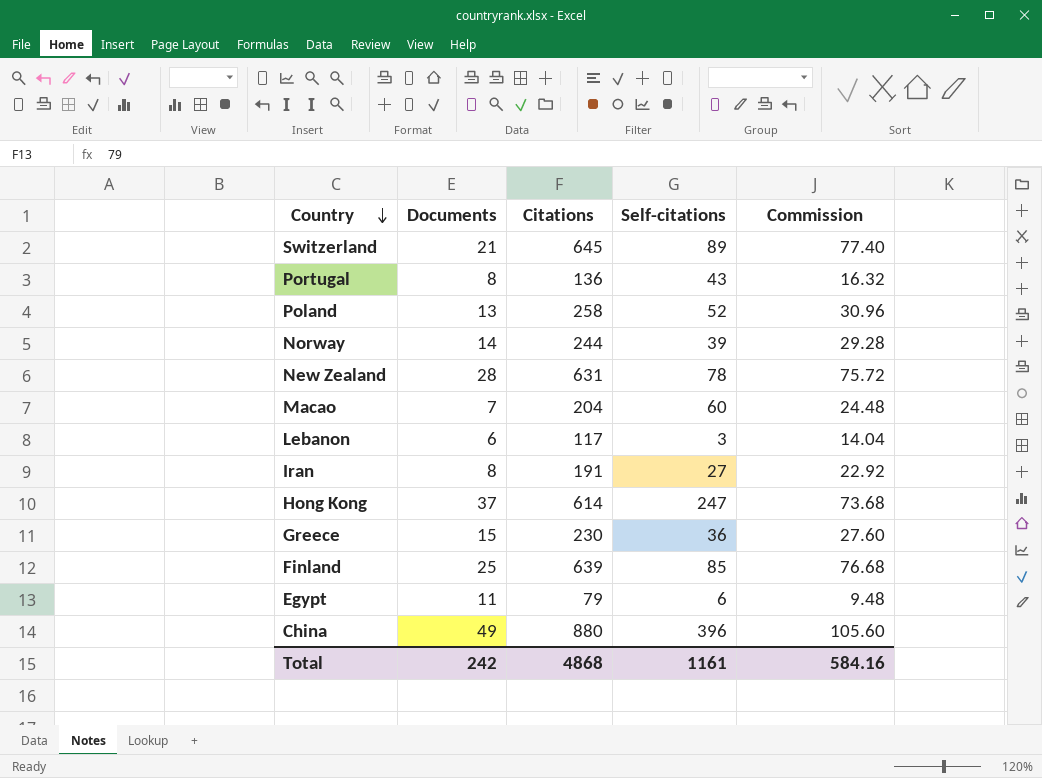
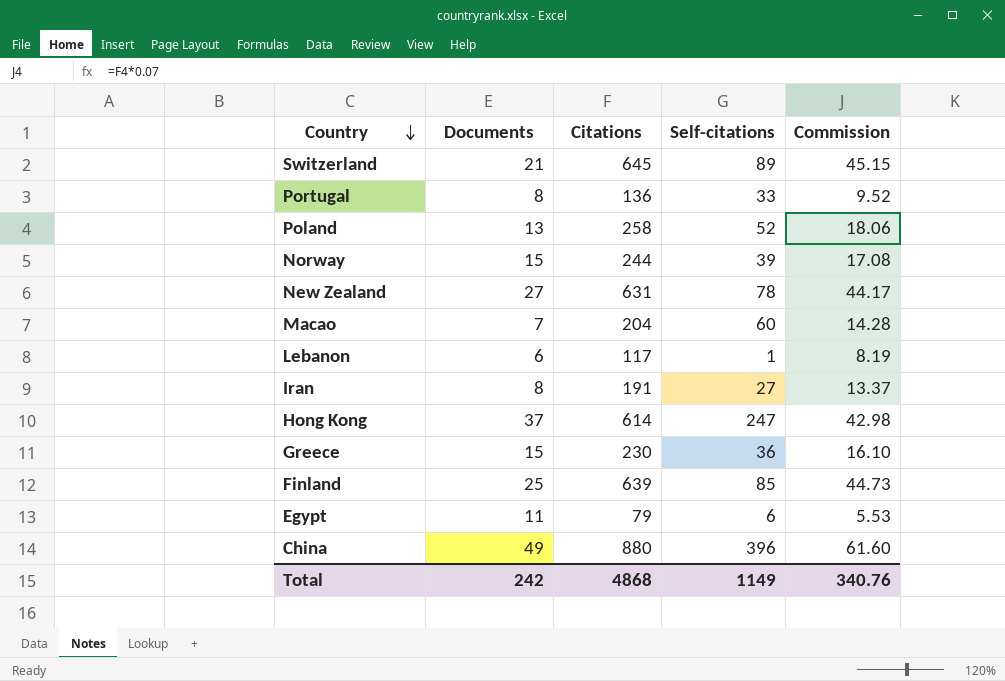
column Commission | formula: [Citations] * 0.12 -> [Citations] * 0.07
Portugal | Self-citations: 43 -> 33
Norway | Documents: 14 -> 15
New Zealand | Documents: 28 -> 27
Lebanon | Self-citations: 3 -> 1
Total | Self-citations: 1161 -> 1149
Total | Commission: 584.16 -> 340.76

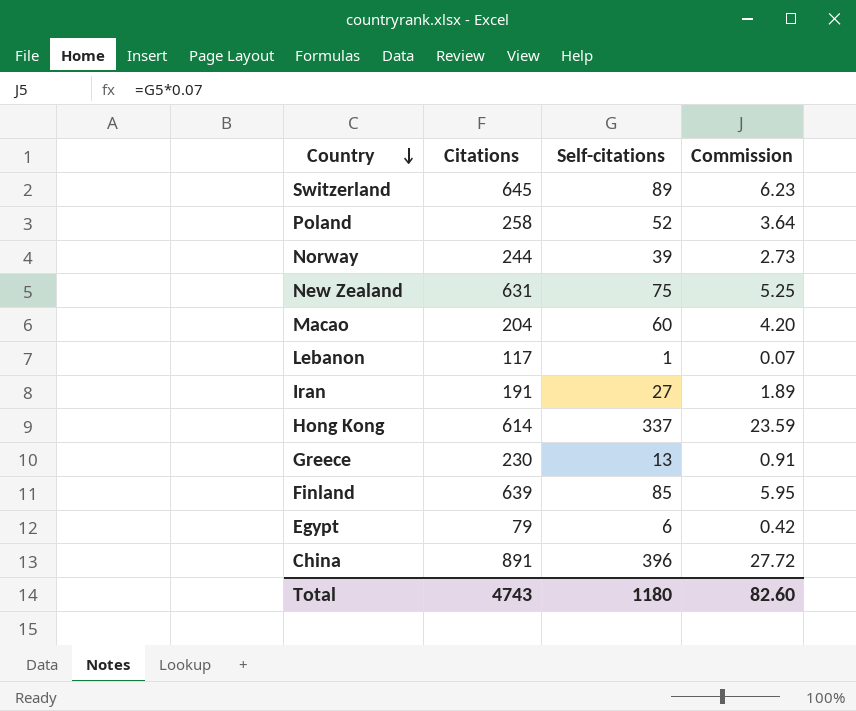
column Documents | position: 2 -> none
column Commission | formula: [Citations] * 0.07 -> [Self-citations] * 0.07
row Portugal: 8 | 136 | 33 | 9.52 -> none
New Zealand | Self-citations: 78 -> 75
Hong Kong | Self-citations: 247 -> 337
Greece | Self-citations: 36 -> 13
China | Citations: 880 -> 891
Total | Citations: 4868 -> 4743
Total | Self-citations: 1149 -> 1180
Total | Commission: 340.76 -> 82.60

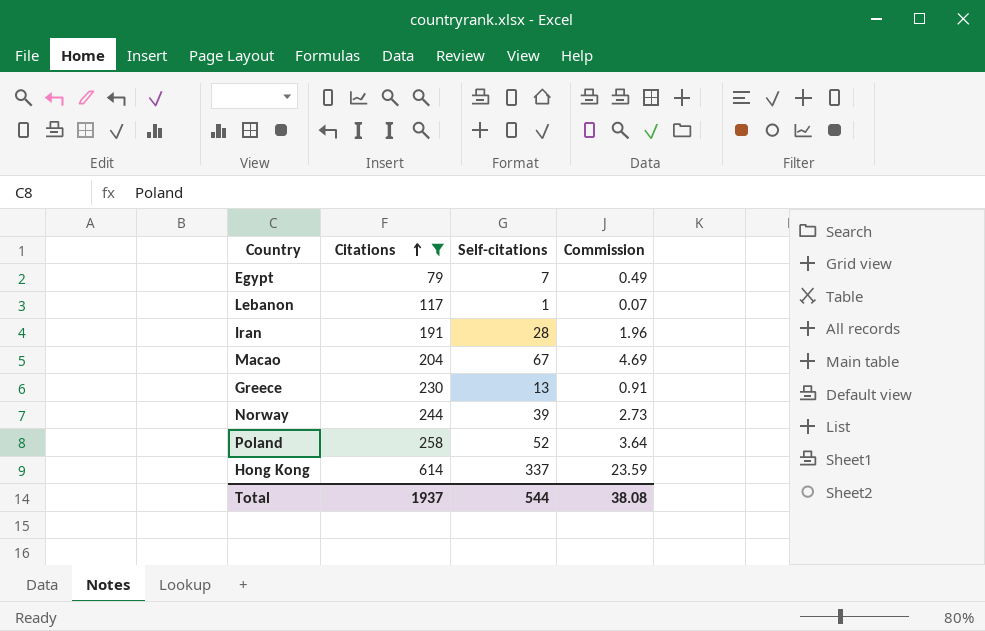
filter: none -> Citations <= 614
row order: Country descending -> Citations ascending
Egypt | Self-citations: 6 -> 7
Egypt | Commission: 0.42 -> 0.49
Iran | Self-citations: 27 -> 28
Iran | Commission: 1.89 -> 1.96
Macao | Self-citations: 60 -> 67
Macao | Commission: 4.20 -> 4.69
Total | Citations: 4743 -> 1937
Total | Self-citations: 1180 -> 544
Total | Commission: 82.60 -> 38.08

